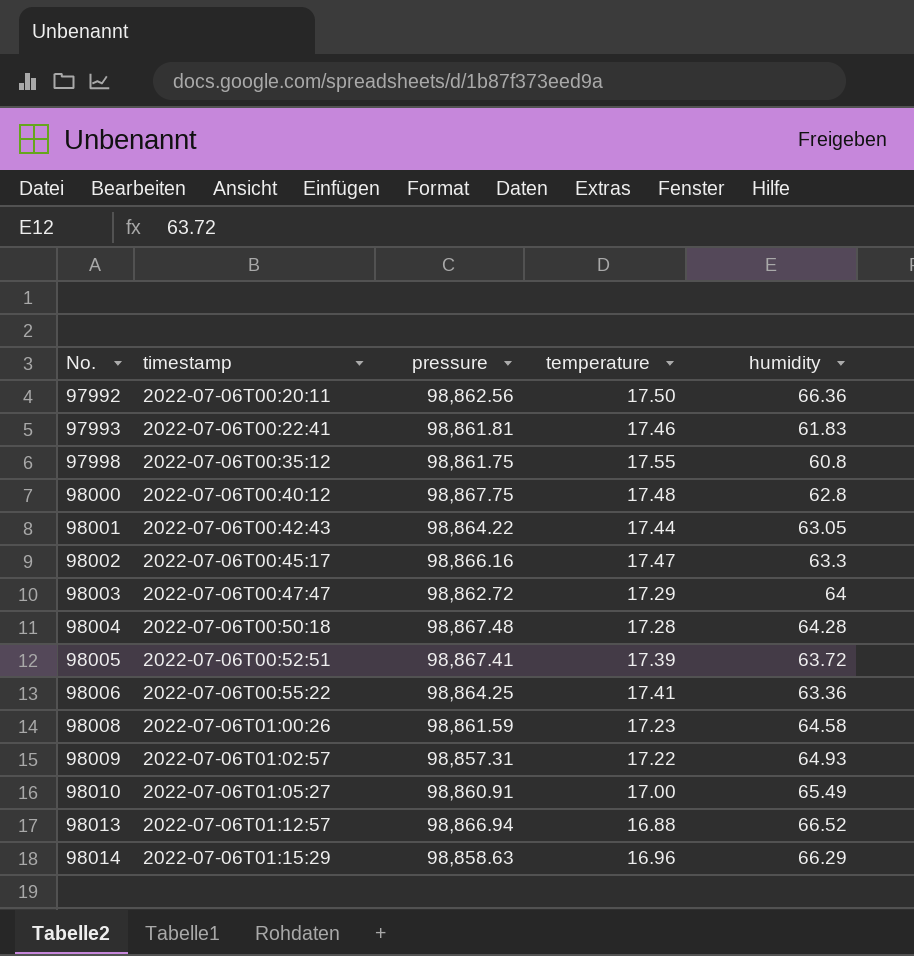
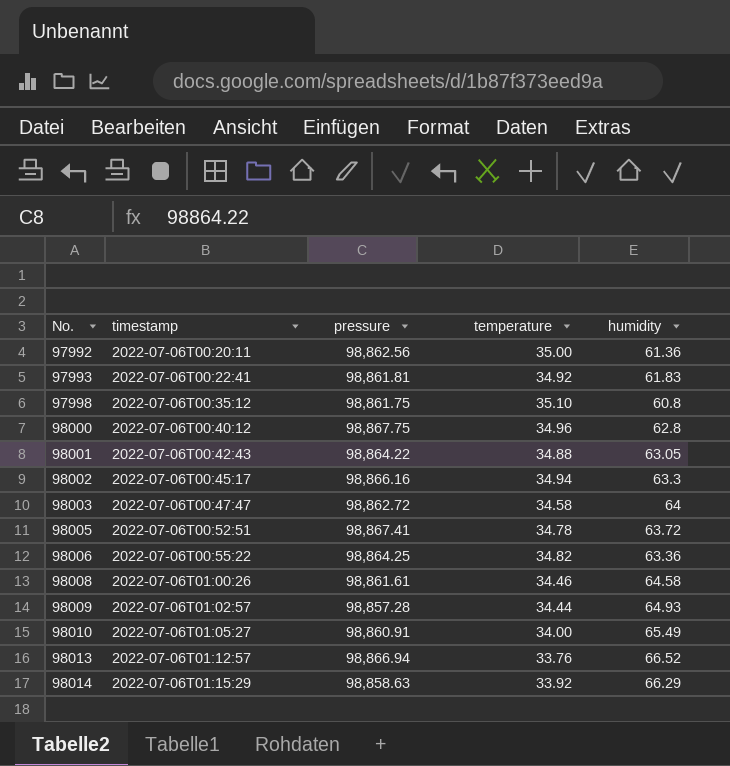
row 98004: 2022-07-06T00:50:18 | 98,867.48 | 17.28 | 64.28 -> none
97992 | temperature: 17.50 -> 35.00
97992 | humidity: 66.36 -> 61.36
97993 | temperature: 17.46 -> 34.92
97998 | temperature: 17.55 -> 35.10
98000 | temperature: 17.48 -> 34.96
98001 | temperature: 17.44 -> 34.88
98002 | temperature: 17.47 -> 34.94
98003 | temperature: 17.29 -> 34.58
98005 | temperature: 17.39 -> 34.78
98006 | temperature: 17.41 -> 34.82
98008 | pressure: 98,861.59 -> 98,861.61
98008 | temperature: 17.23 -> 34.46
98009 | pressure: 98,857.31 -> 98,857.28
98009 | temperature: 17.22 -> 34.44
98010 | temperature: 17.00 -> 34.00
98013 | temperature: 16.88 -> 33.76
98014 | temperature: 16.96 -> 33.92

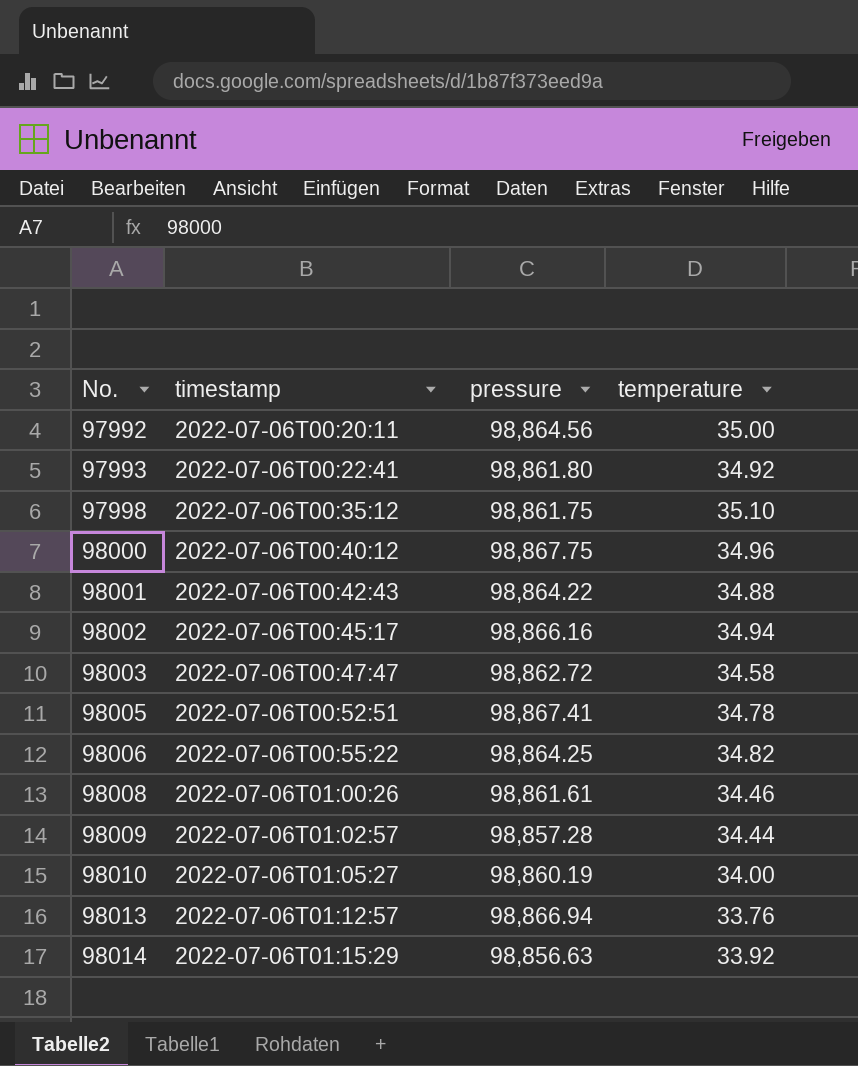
column humidity | position: 5 -> none
97992 | pressure: 98,862.56 -> 98,864.56
97993 | pressure: 98,861.81 -> 98,861.80
98010 | pressure: 98,860.91 -> 98,860.19
98014 | pressure: 98,858.63 -> 98,856.63

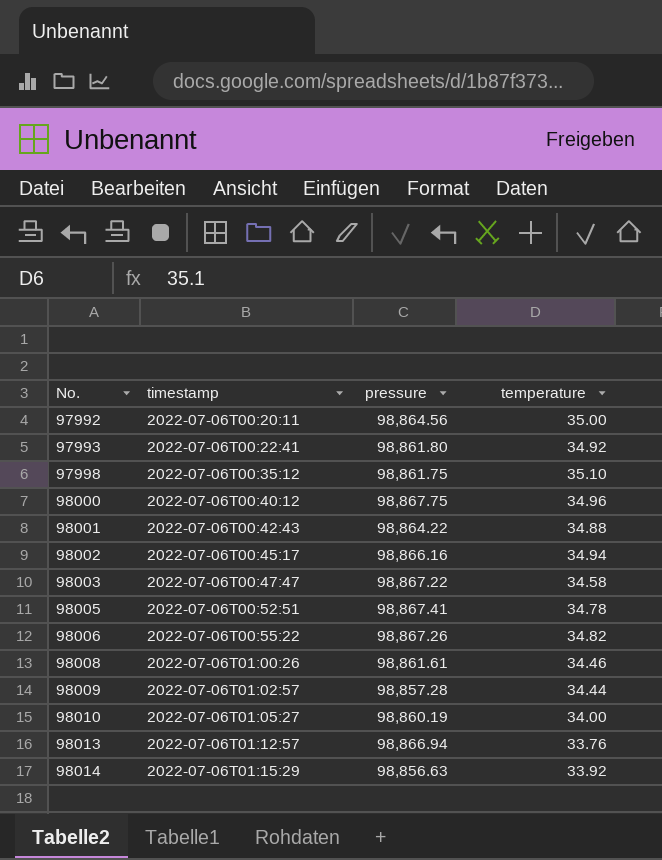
98003 | pressure: 98,862.72 -> 98,867.22
98006 | pressure: 98,864.25 -> 98,867.26

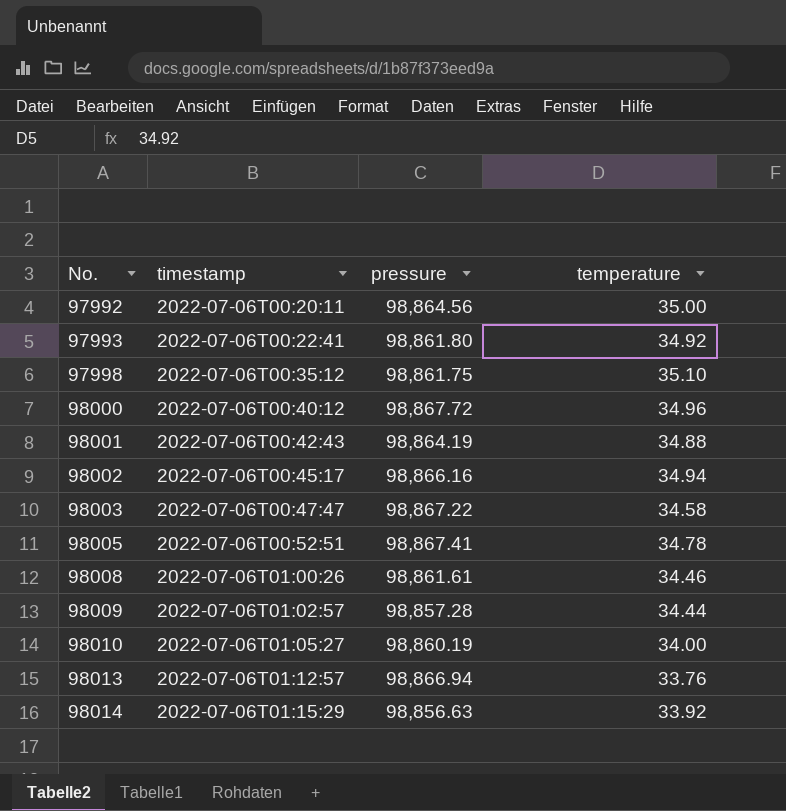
row 98006: 2022-07-06T00:55:22 | 98,867.26 | 34.82 -> none
98000 | pressure: 98,867.75 -> 98,867.72
98001 | pressure: 98,864.22 -> 98,864.19

